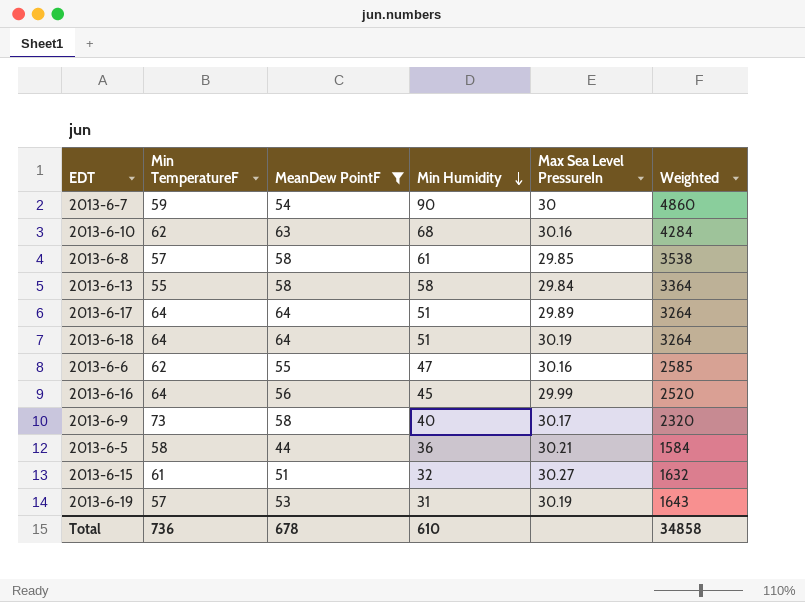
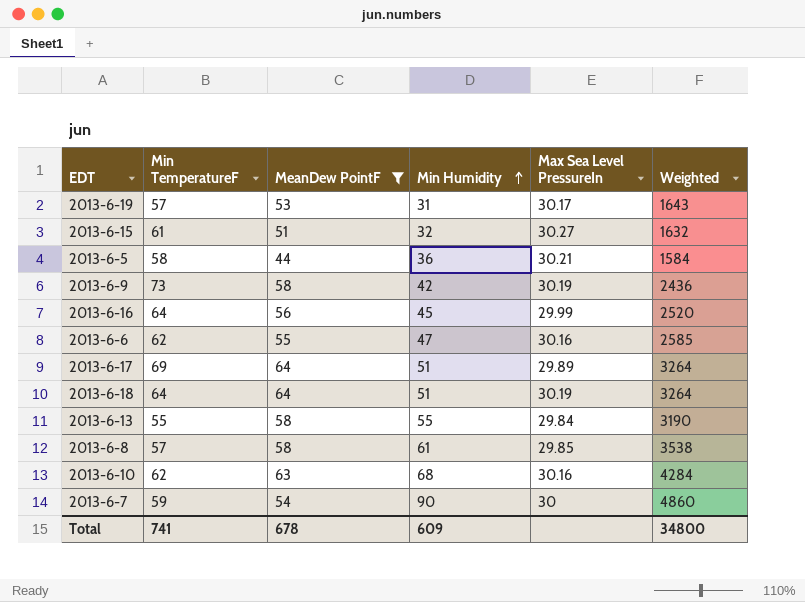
row order: Min Humidity descending -> Min Humidity ascending
2013-6-19 | Max Sea Level PressureIn: 30.19 -> 30.17
2013-6-9 | Min Humidity: 40 -> 42
2013-6-9 | Max Sea Level PressureIn: 30.17 -> 30.19
2013-6-9 | Weighted: 2320 -> 2436
2013-6-17 | Min TemperatureF: 64 -> 69
2013-6-13 | Min Humidity: 58 -> 55
2013-6-13 | Weighted: 3364 -> 3190
Total | Min TemperatureF: 736 -> 741
Total | Min Humidity: 610 -> 609
Total | Weighted: 34858 -> 34800

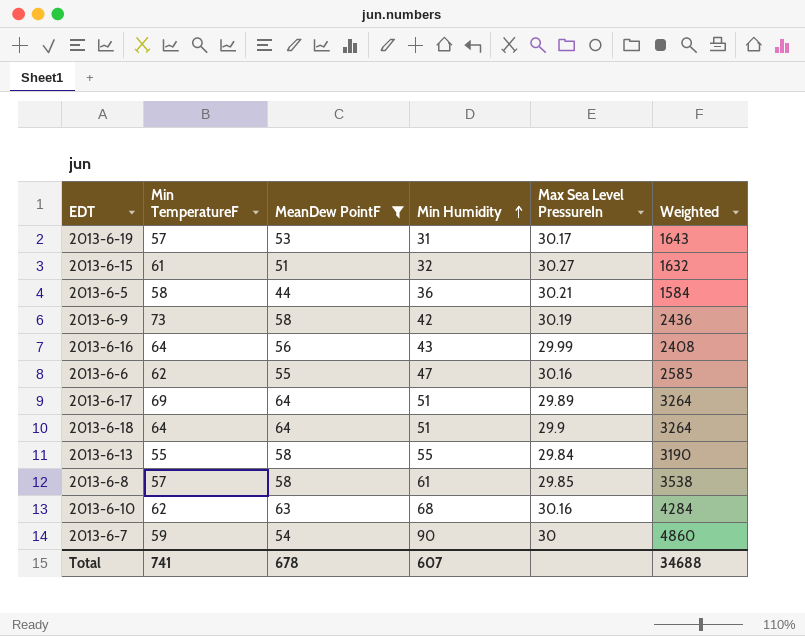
2013-6-16 | Min Humidity: 45 -> 43
2013-6-16 | Weighted: 2520 -> 2408
2013-6-18 | Max Sea Level PressureIn: 30.19 -> 29.9
Total | Min Humidity: 609 -> 607
Total | Weighted: 34800 -> 34688

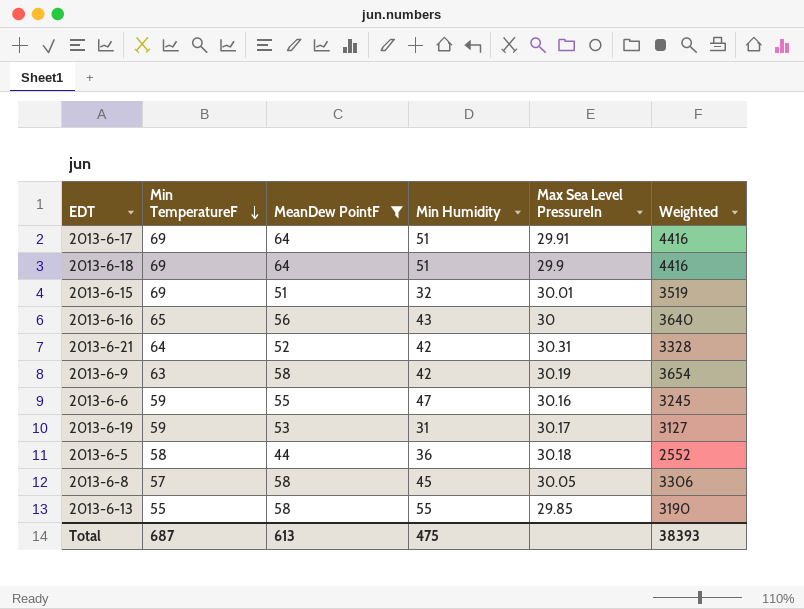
row order: Min Humidity ascending -> Min TemperatureF descending
column Weighted | formula: [MeanDew PointF] * [Min Humidity] -> [Min TemperatureF] * [MeanDew PointF]
row 2013-6-10: 62 | 63 | 68 | 30.16 | 4284 -> none
row 2013-6-7: 59 | 54 | 90 | 30 | 4860 -> none
2013-6-17 | Max Sea Level PressureIn: 29.89 -> 29.91
2013-6-18 | Min TemperatureF: 64 -> 69
2013-6-15 | Min TemperatureF: 61 -> 69
2013-6-15 | Max Sea Level PressureIn: 30.27 -> 30.01
2013-6-16 | Min TemperatureF: 64 -> 65
2013-6-16 | Max Sea Level PressureIn: 29.99 -> 30
row 2013-6-21: none -> 64 | 52 | 42 | 30.31 | 3328
2013-6-9 | Min TemperatureF: 73 -> 63
2013-6-6 | Min TemperatureF: 62 -> 59
2013-6-19 | Min TemperatureF: 57 -> 59
2013-6-5 | Max Sea Level PressureIn: 30.21 -> 30.18
2013-6-8 | Min Humidity: 61 -> 45
2013-6-8 | Max Sea Level PressureIn: 29.85 -> 30.05
2013-6-13 | Max Sea Level PressureIn: 29.84 -> 29.85
Total | Min TemperatureF: 741 -> 687
Total | MeanDew PointF: 678 -> 613
Total | Min Humidity: 607 -> 475
Total | Weighted: 34688 -> 38393

